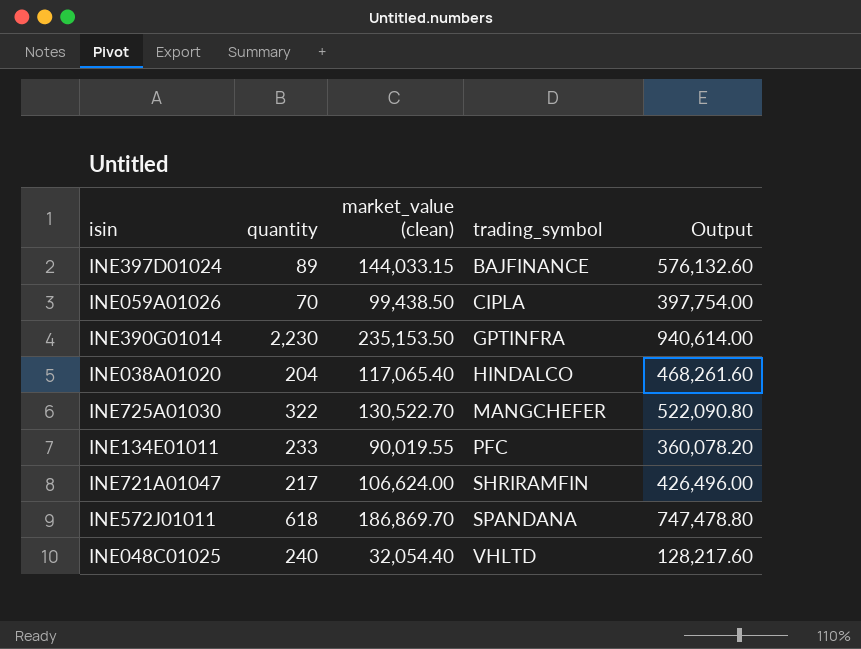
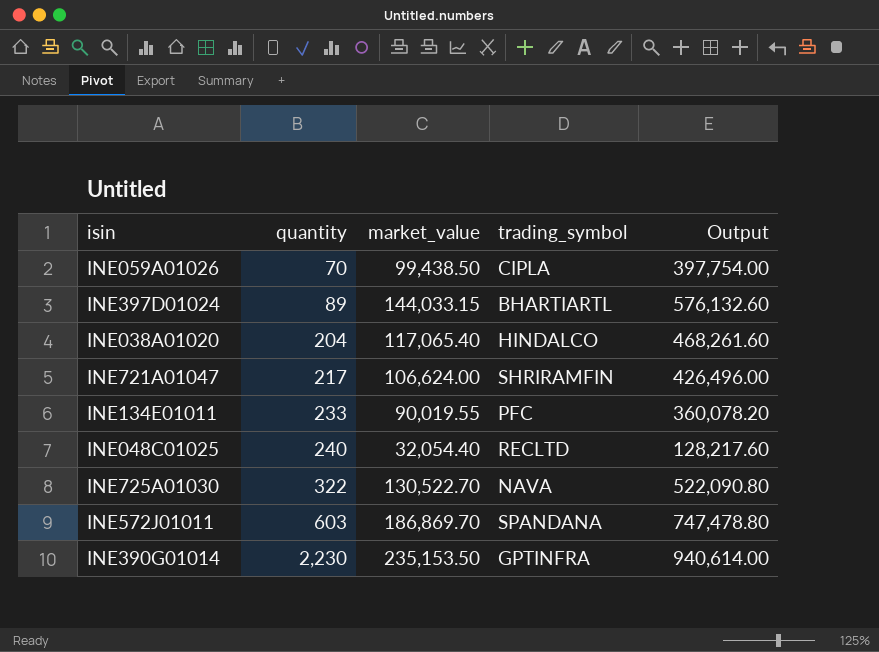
row order: trading_symbol ascending -> quantity ascending
column name: market_value (clean) -> market_value
INE397D01024 | trading_symbol: BAJFINANCE -> BHARTIARTL
INE048C01025 | trading_symbol: VHLTD -> RECLTD
INE725A01030 | trading_symbol: MANGCHEFER -> NAVA
INE572J01011 | quantity: 618 -> 603

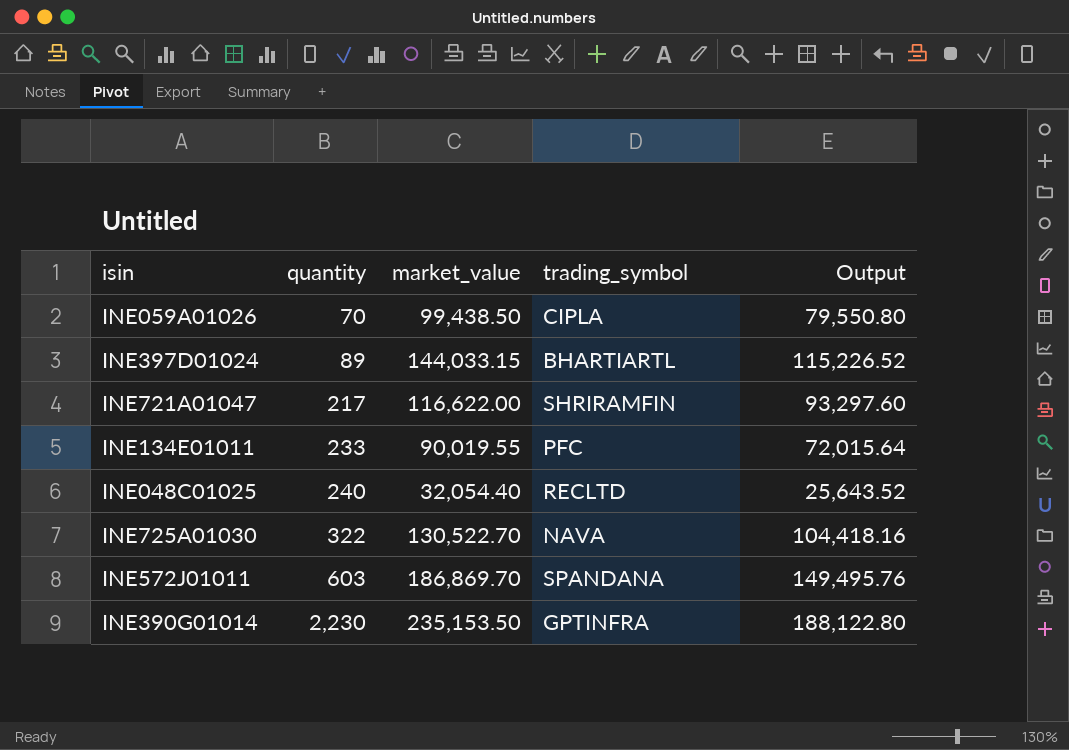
column Output | formula: [market_value] * 4 -> [market_value] * 0.8
row INE038A01020: 204 | 117,065.40 | HINDALCO | 468,261.60 -> none
INE721A01047 | market_value: 106,624.00 -> 116,622.00

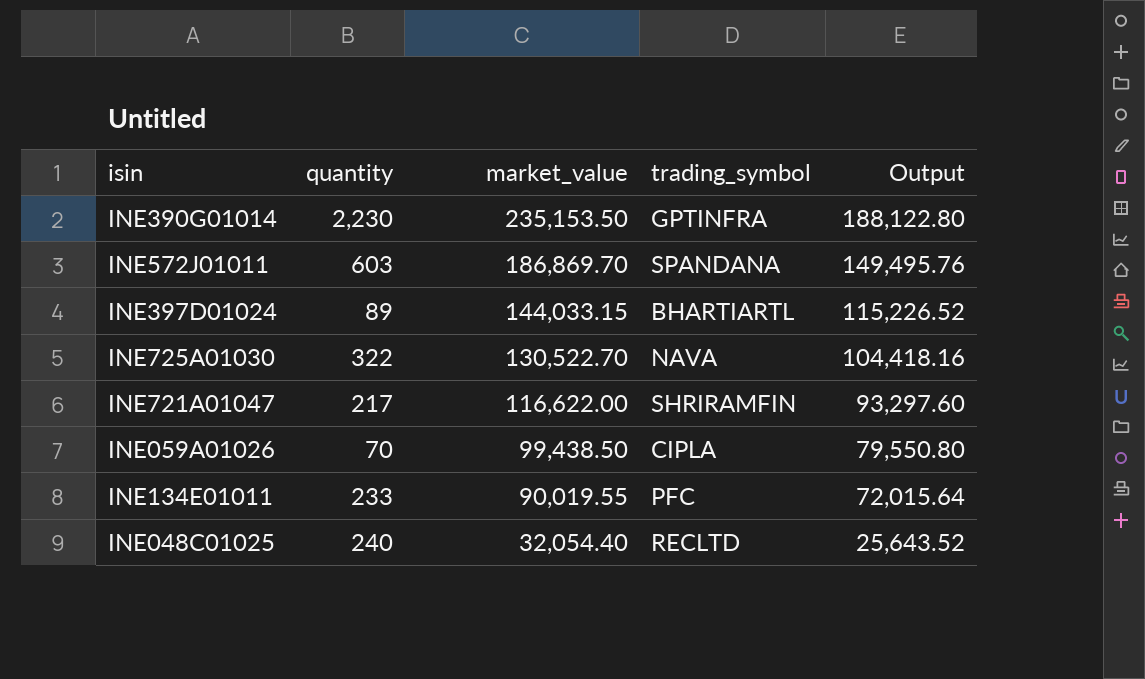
row order: quantity ascending -> market_value descending

